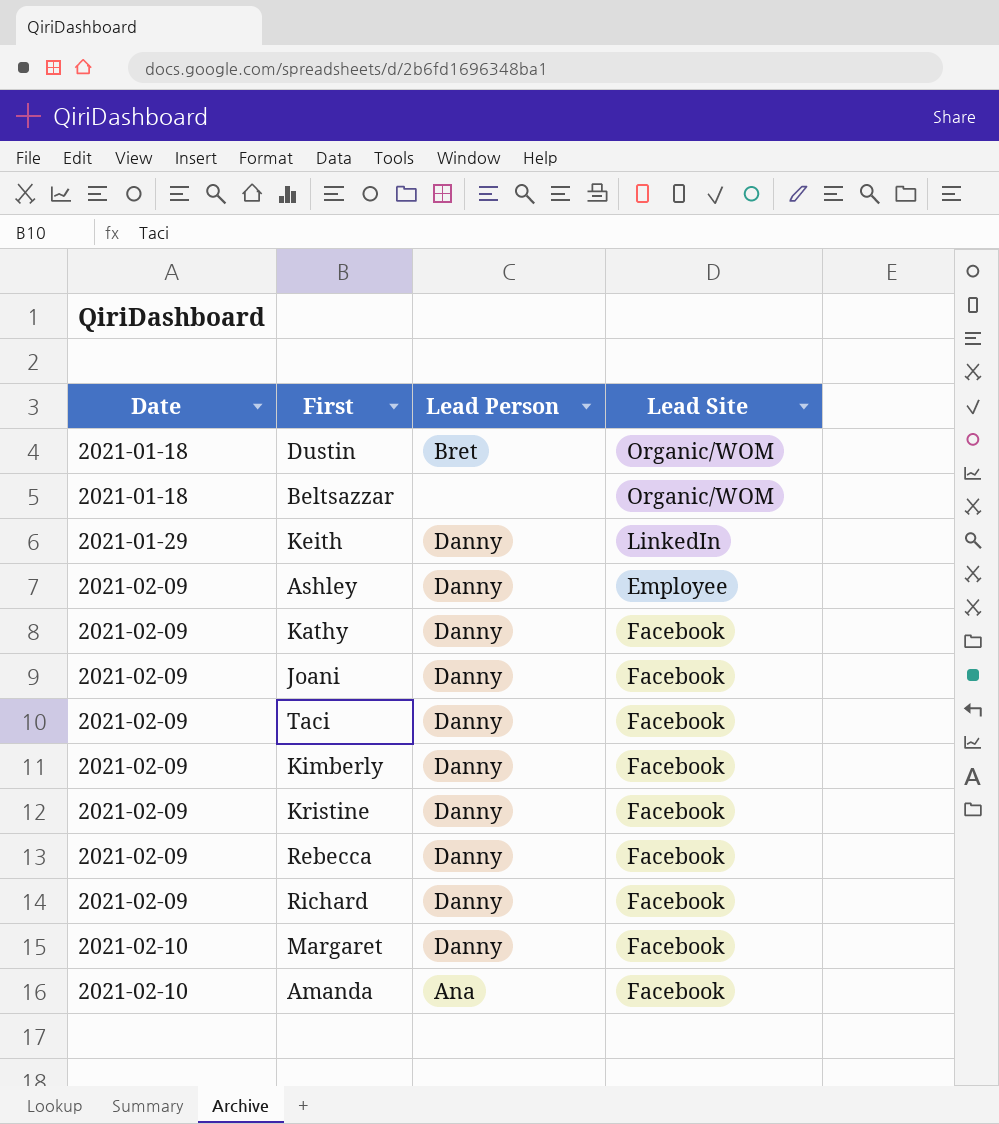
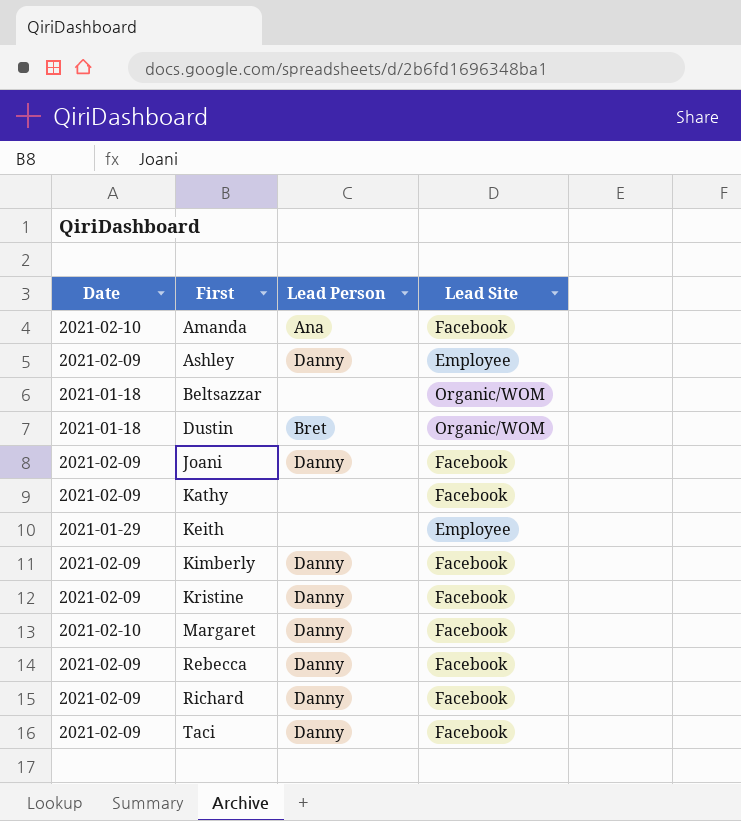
row order: Date ascending -> First ascending
Kathy | Lead Person: Danny -> none
Keith | Lead Person: Danny -> none
Keith | Lead Site: LinkedIn -> Employee

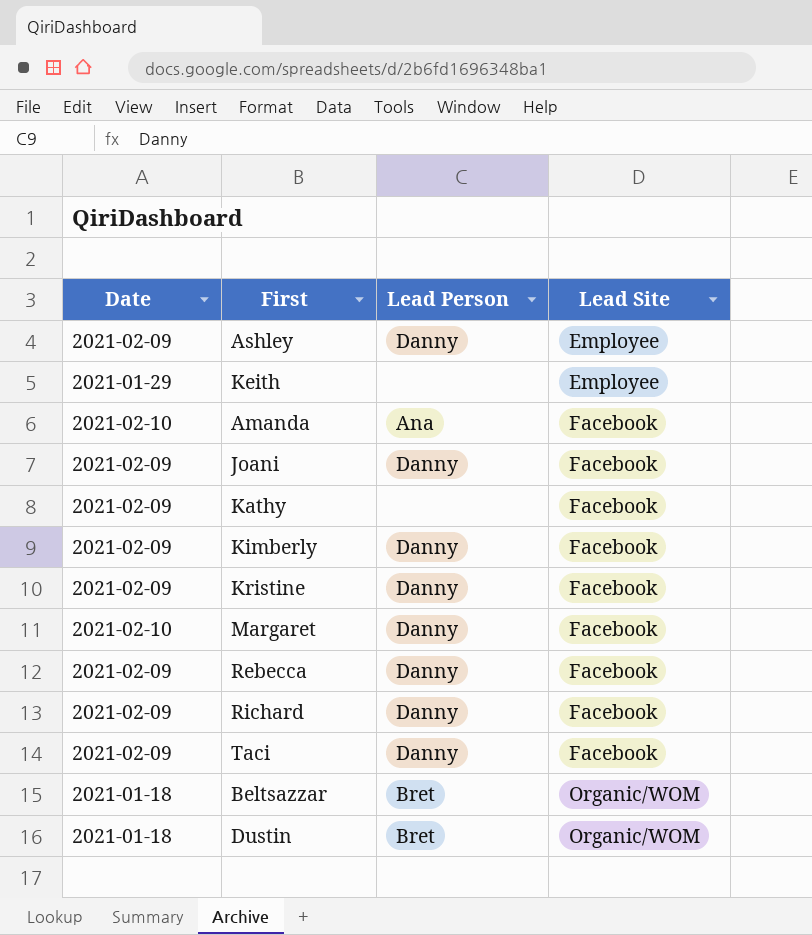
row order: First ascending -> Lead Site ascending
Beltsazzar | Lead Person: none -> Bret

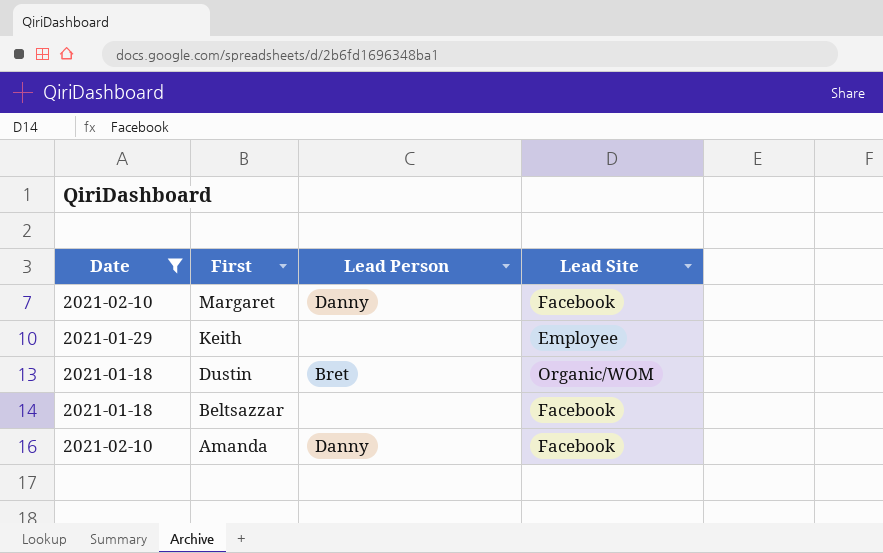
filter: none -> Date != 2021-02-09
row order: Lead Site ascending -> First descending
Beltsazzar | Lead Person: Bret -> none
Beltsazzar | Lead Site: Organic/WOM -> Facebook
Amanda | Lead Person: Ana -> Danny

